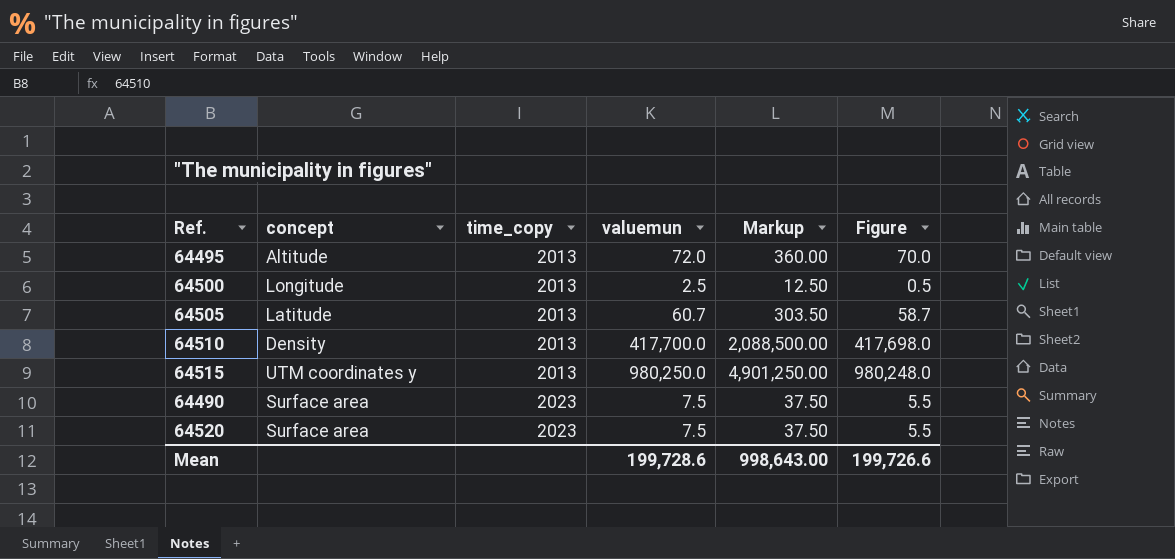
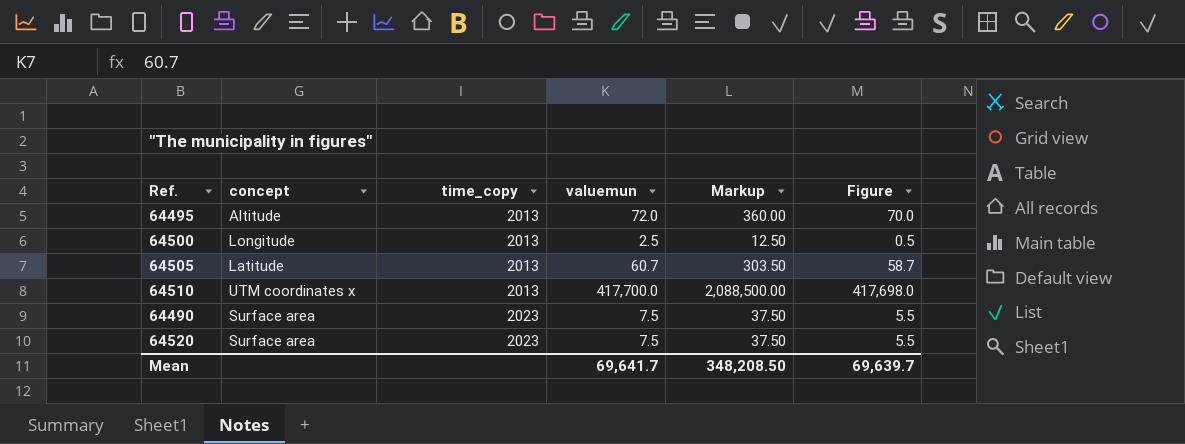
row 64515: UTM coordinates y | 2013 | 980,250.0 | 4,901,250.00 | 980,248.0 -> none
64510 | concept: Density -> UTM coordinates x
Mean | valuemun: 199,728.6 -> 69,641.7
Mean | Markup: 998,643.00 -> 348,208.50
Mean | Figure: 199,726.6 -> 69,639.7

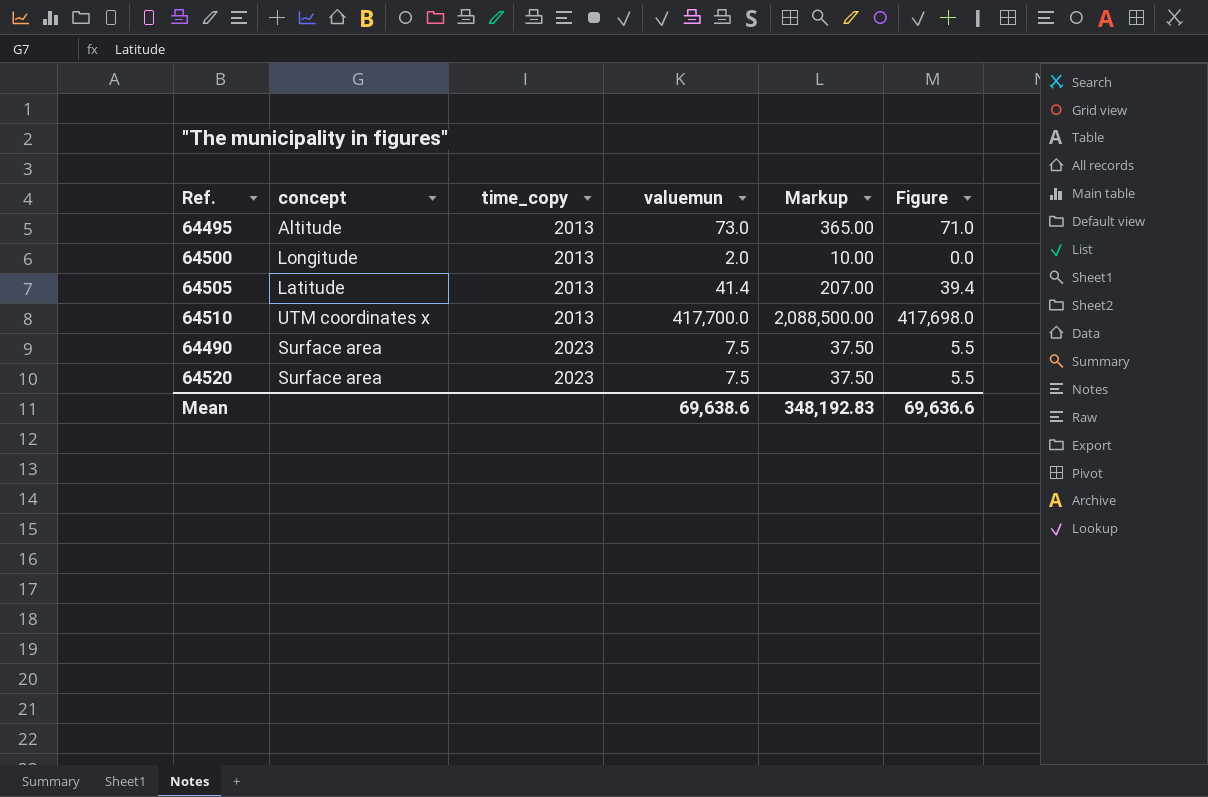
64495 | valuemun: 72.0 -> 73.0
64495 | Markup: 360.00 -> 365.00
64495 | Figure: 70.0 -> 71.0
64500 | valuemun: 2.5 -> 2.0
64500 | Markup: 12.50 -> 10.00
64500 | Figure: 0.5 -> 0.0
64505 | valuemun: 60.7 -> 41.4
64505 | Markup: 303.50 -> 207.00
64505 | Figure: 58.7 -> 39.4
Mean | valuemun: 69,641.7 -> 69,638.6
Mean | Markup: 348,208.50 -> 348,192.83
Mean | Figure: 69,639.7 -> 69,636.6

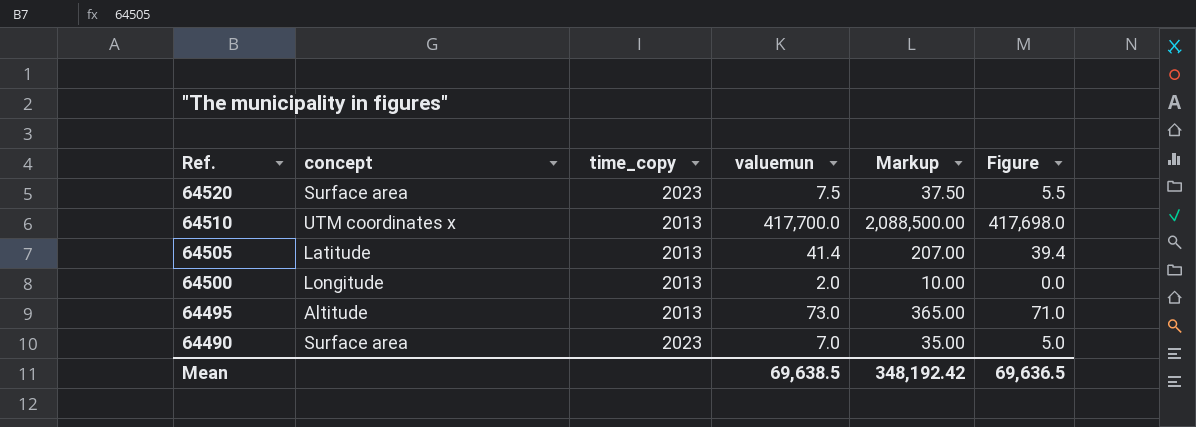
row order: time_copy ascending -> Ref. descending
64490 | valuemun: 7.5 -> 7.0
64490 | Markup: 37.50 -> 35.00
64490 | Figure: 5.5 -> 5.0
Mean | valuemun: 69,638.6 -> 69,638.5
Mean | Markup: 348,192.83 -> 348,192.42
Mean | Figure: 69,636.6 -> 69,636.5

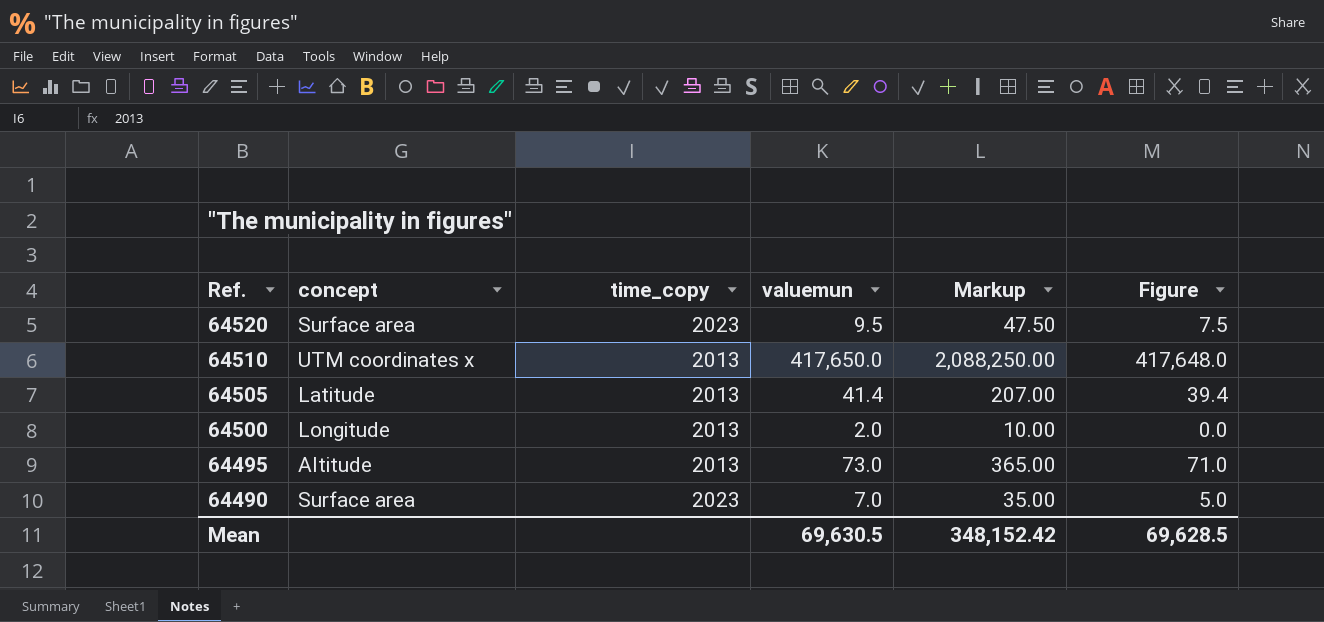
64520 | valuemun: 7.5 -> 9.5
64520 | Markup: 37.50 -> 47.50
64520 | Figure: 5.5 -> 7.5
64510 | valuemun: 417,700.0 -> 417,650.0
64510 | Markup: 2,088,500.00 -> 2,088,250.00
64510 | Figure: 417,698.0 -> 417,648.0
Mean | valuemun: 69,638.5 -> 69,630.5
Mean | Markup: 348,192.42 -> 348,152.42
Mean | Figure: 69,636.5 -> 69,628.5

